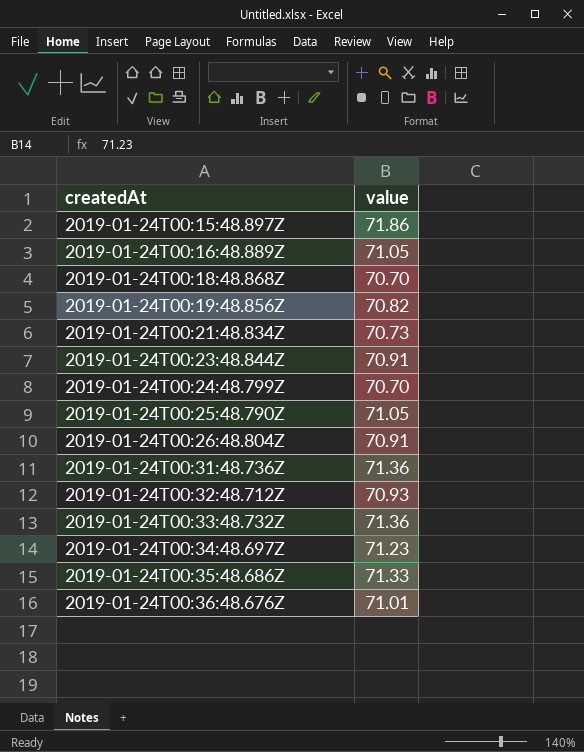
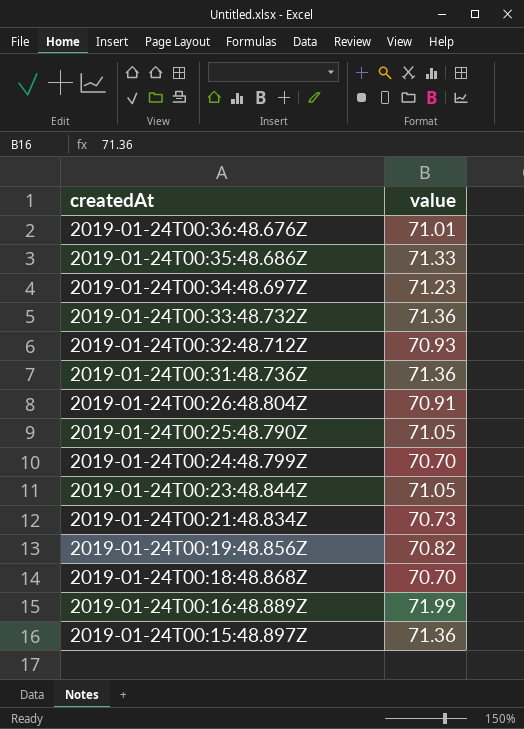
row order: createdAt ascending -> createdAt descending
2019-01-24T00:23:48.844Z | value: 70.91 -> 71.05
2019-01-24T00:16:48.889Z | value: 71.05 -> 71.99
2019-01-24T00:15:48.897Z | value: 71.86 -> 71.36

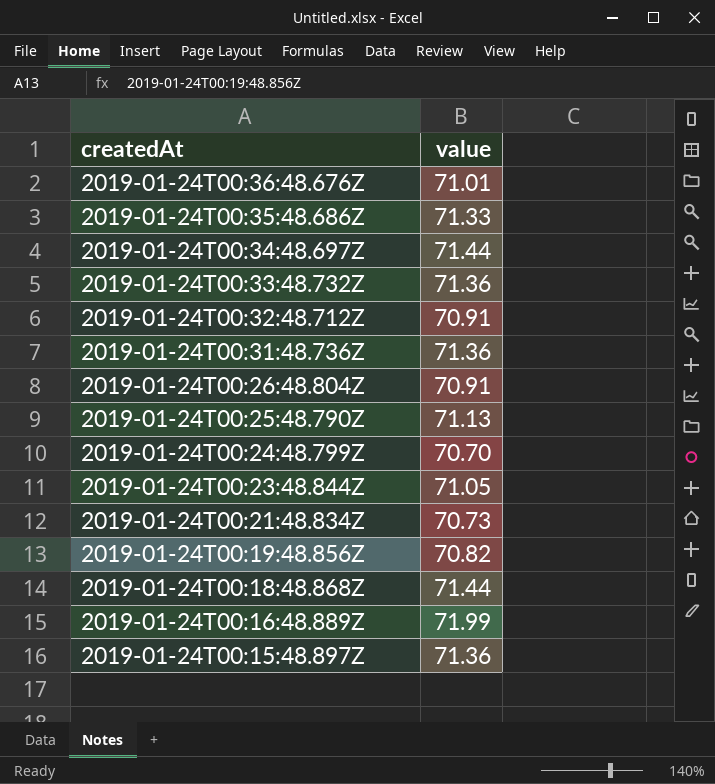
2019-01-24T00:34:48.697Z | value: 71.23 -> 71.44
2019-01-24T00:32:48.712Z | value: 70.93 -> 70.91
2019-01-24T00:25:48.790Z | value: 71.05 -> 71.13
2019-01-24T00:18:48.868Z | value: 70.70 -> 71.44

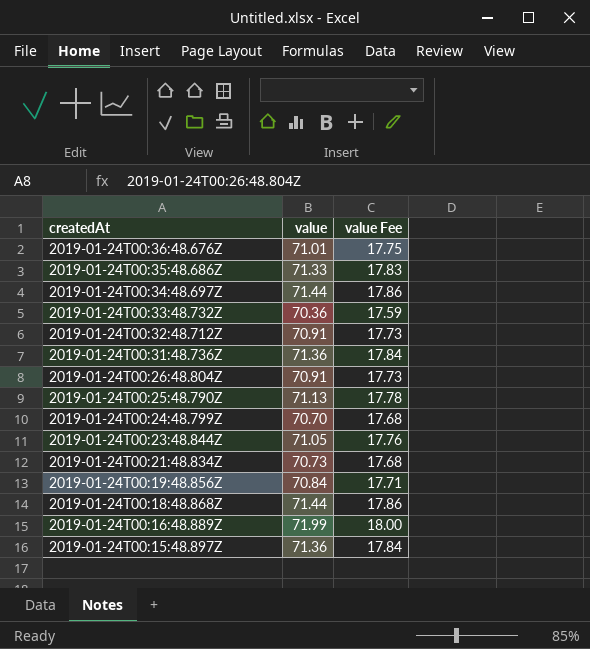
column value Fee | formula: none -> [value] * 0.25
2019-01-24T00:33:48.732Z | value: 71.36 -> 70.36
2019-01-24T00:19:48.856Z | value: 70.82 -> 70.84

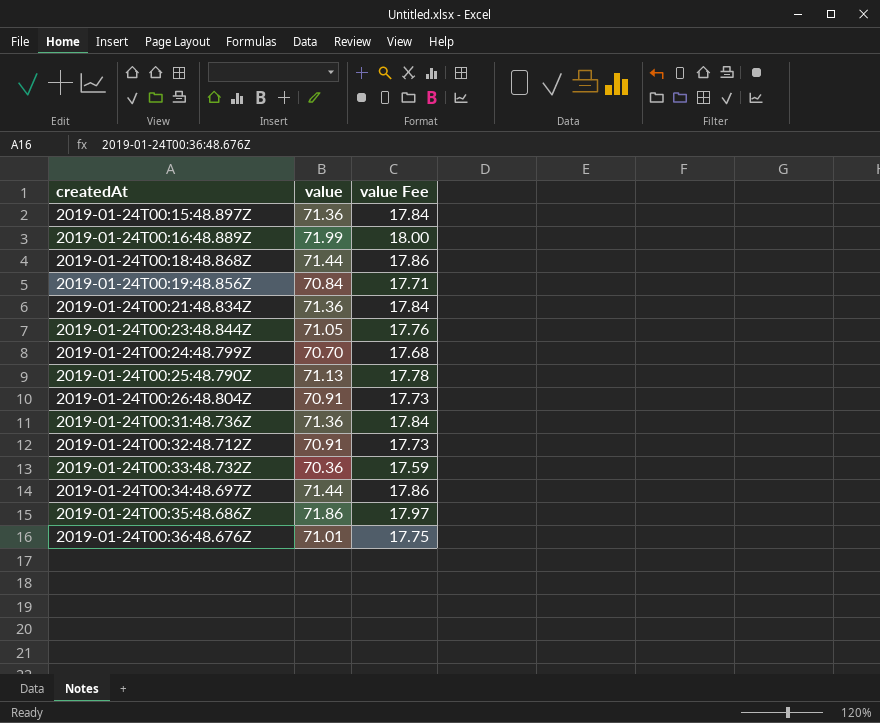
row order: createdAt descending -> createdAt ascending
2019-01-24T00:21:48.834Z | value: 70.73 -> 71.36
2019-01-24T00:21:48.834Z | value Fee: 17.68 -> 17.84
2019-01-24T00:35:48.686Z | value: 71.33 -> 71.86
2019-01-24T00:35:48.686Z | value Fee: 17.83 -> 17.97

